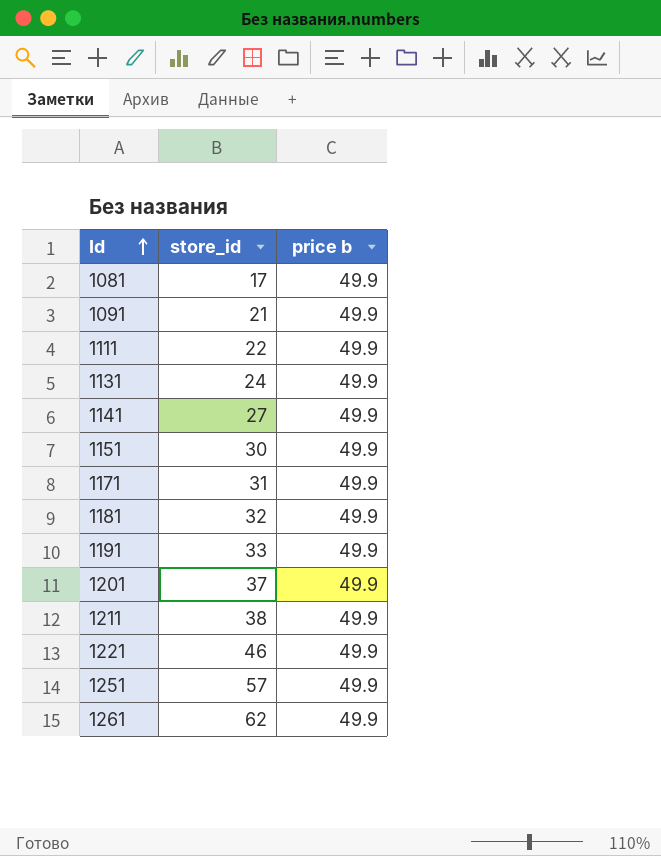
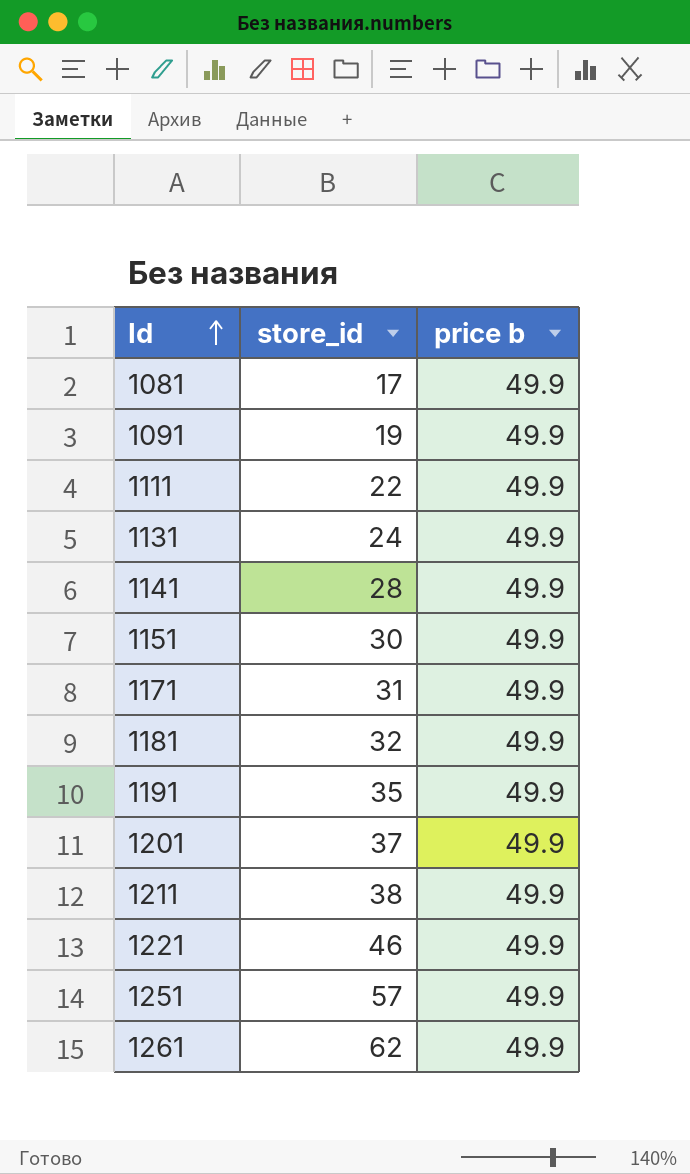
1091 | store_id: 21 -> 19
1141 | store_id: 27 -> 28
1191 | store_id: 33 -> 35

